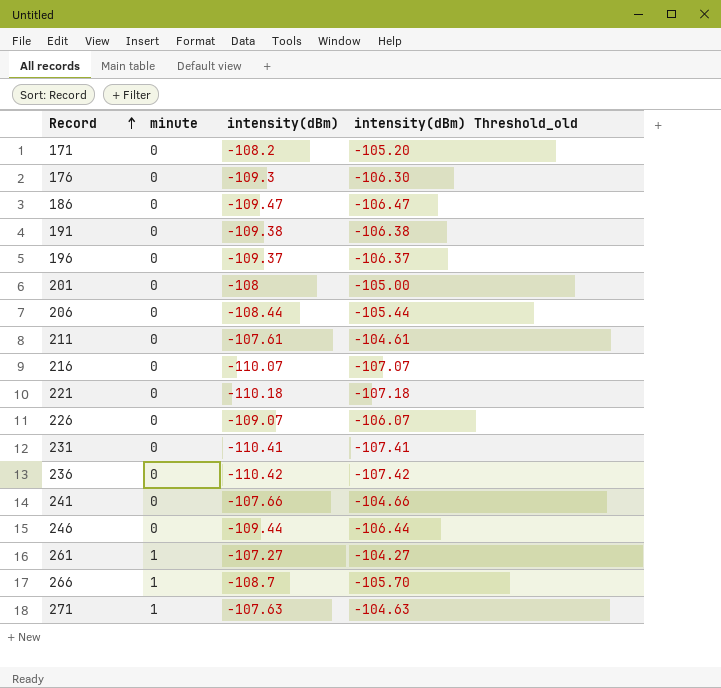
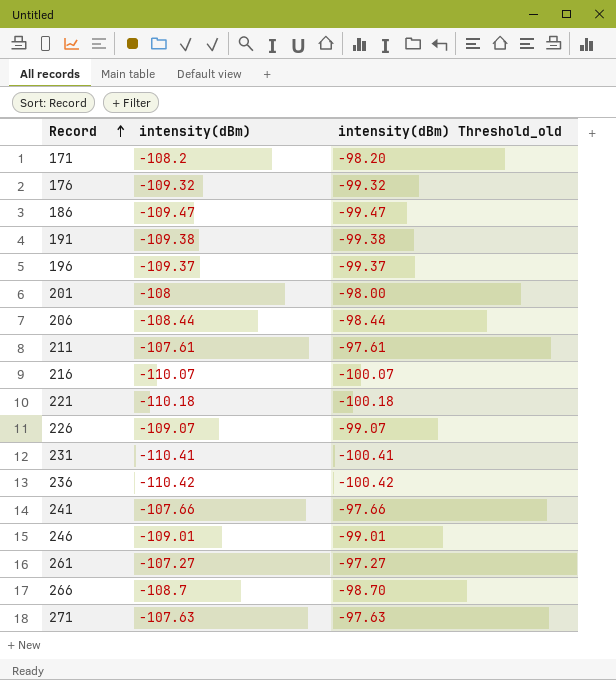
column minute | position: 2 -> none
column intensity(dBm) Threshold_old | formula: [intensity(dBm)] + 3 -> [intensity(dBm)] + 10
176 | intensity(dBm): -109.3 -> -109.32
246 | intensity(dBm): -109.44 -> -109.01

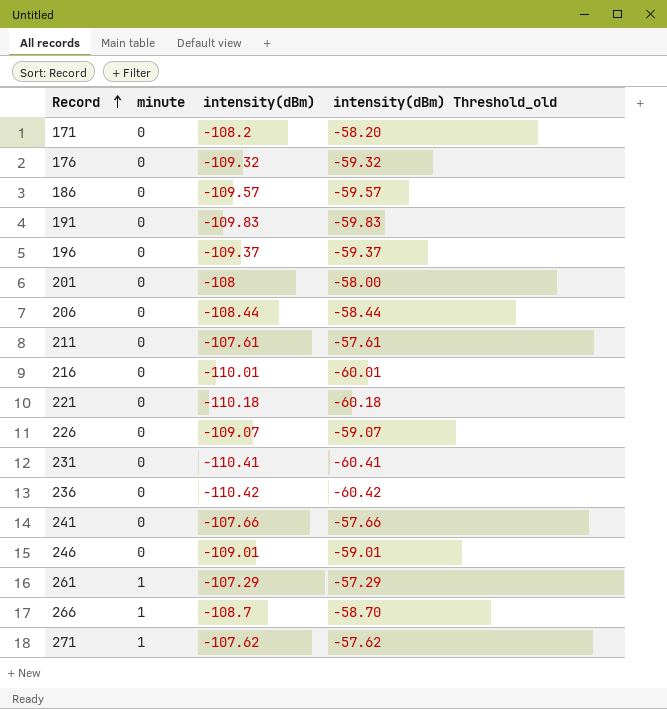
column minute | position: none -> 2
column intensity(dBm) Threshold_old | formula: [intensity(dBm)] + 10 -> [intensity(dBm)] + 50
186 | intensity(dBm): -109.47 -> -109.57
191 | intensity(dBm): -109.38 -> -109.83
216 | intensity(dBm): -110.07 -> -110.01
261 | intensity(dBm): -107.27 -> -107.29
271 | intensity(dBm): -107.63 -> -107.62

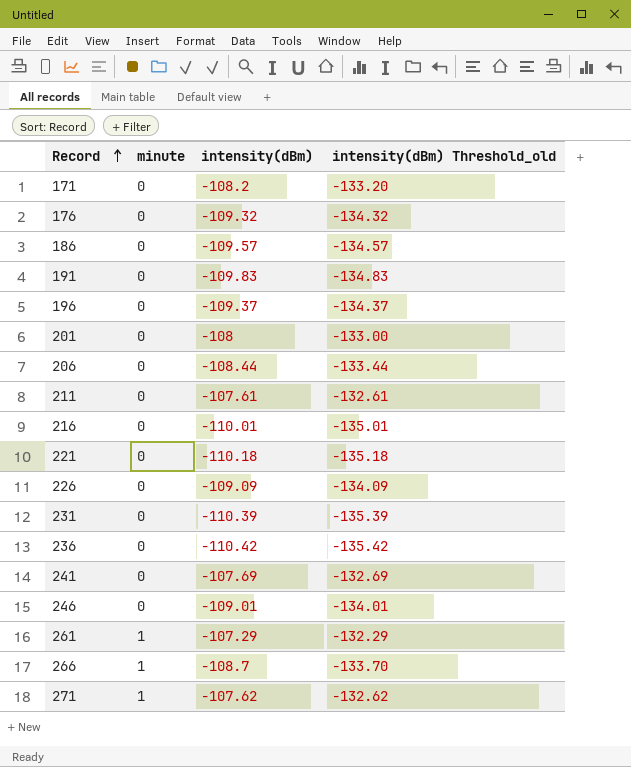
column intensity(dBm) Threshold_old | formula: [intensity(dBm)] + 50 -> [intensity(dBm)] - 25
226 | intensity(dBm): -109.07 -> -109.09
231 | intensity(dBm): -110.41 -> -110.39
241 | intensity(dBm): -107.66 -> -107.69

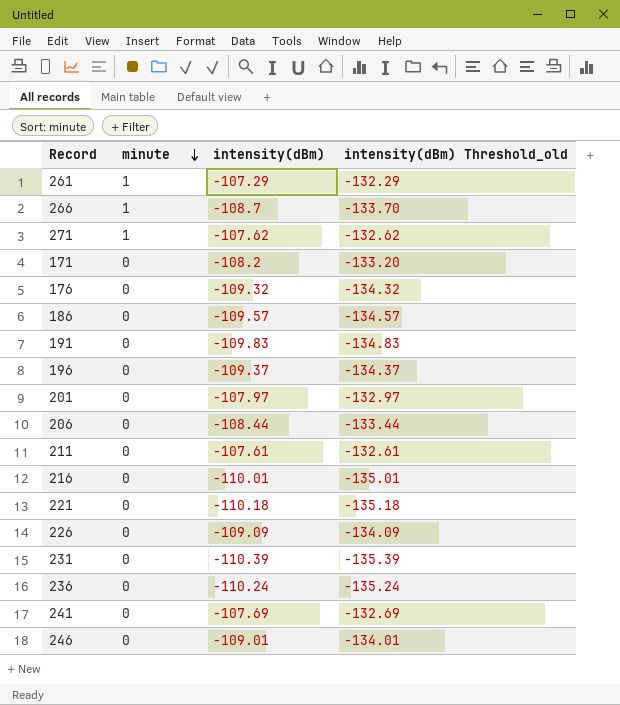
row order: Record ascending -> minute descending
201 | intensity(dBm): -108 -> -107.97
201 | intensity(dBm) Threshold_old: -133.00 -> -132.97
236 | intensity(dBm): -110.42 -> -110.24
236 | intensity(dBm) Threshold_old: -135.42 -> -135.24

